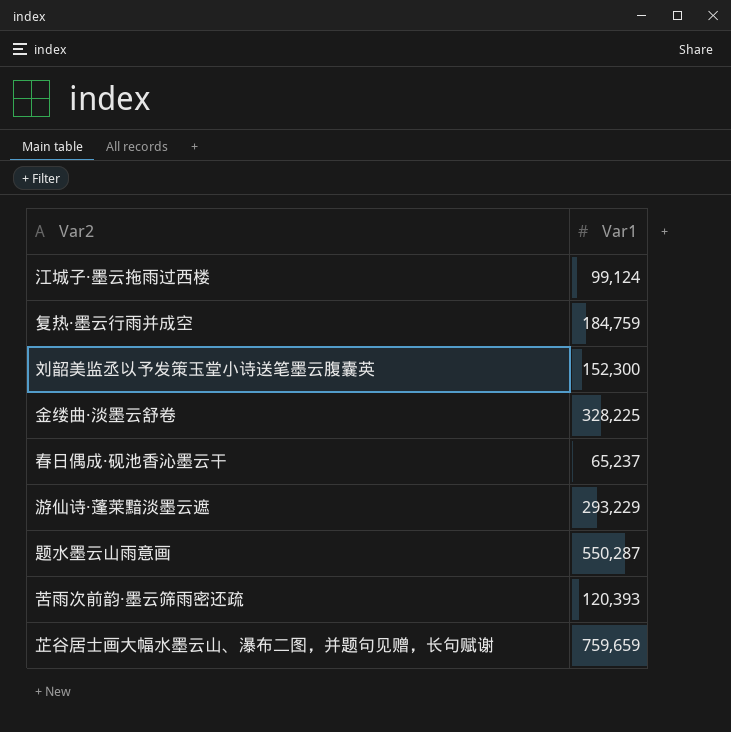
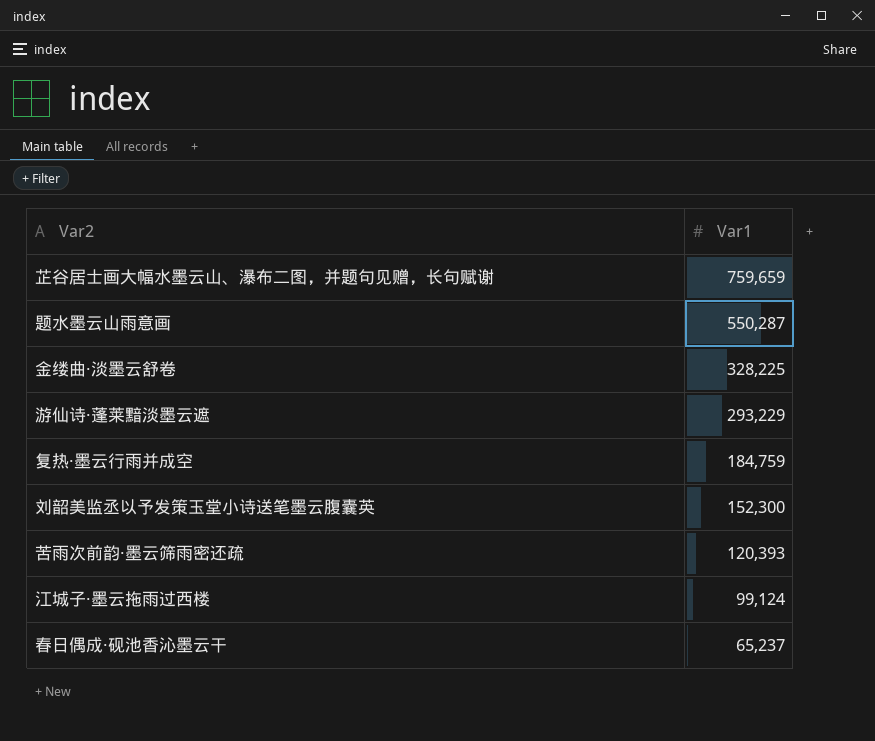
row order: none -> Var1 descending

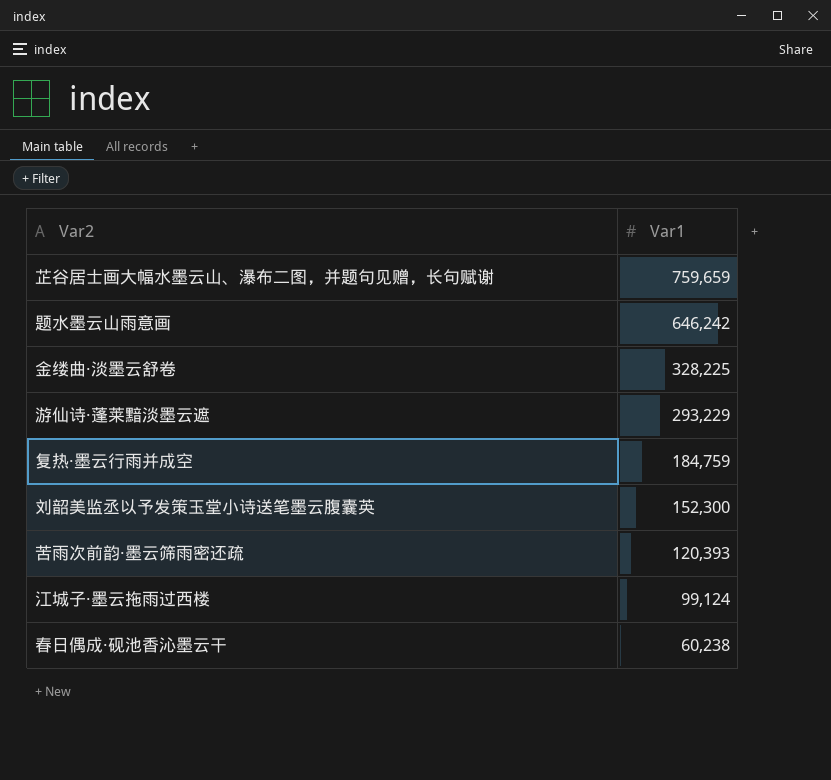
题水墨云山雨意画 | Var1: 550,287 -> 646,242
春日偶成·砚池香沁墨云干 | Var1: 65,237 -> 60,238

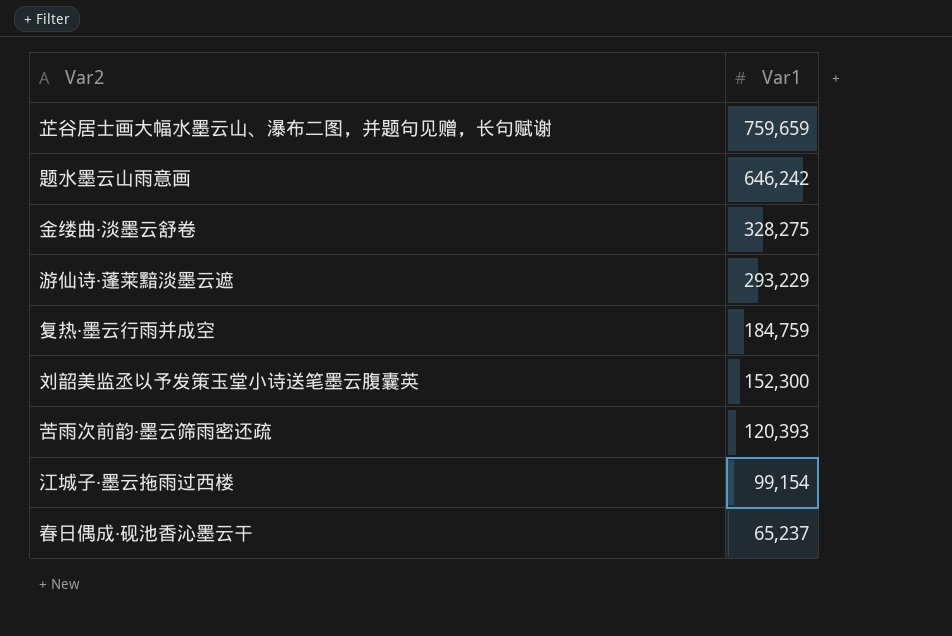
金缕曲·淡墨云舒卷 | Var1: 328,225 -> 328,275
江城子·墨云拖雨过西楼 | Var1: 99,124 -> 99,154
春日偶成·砚池香沁墨云干 | Var1: 60,238 -> 65,237

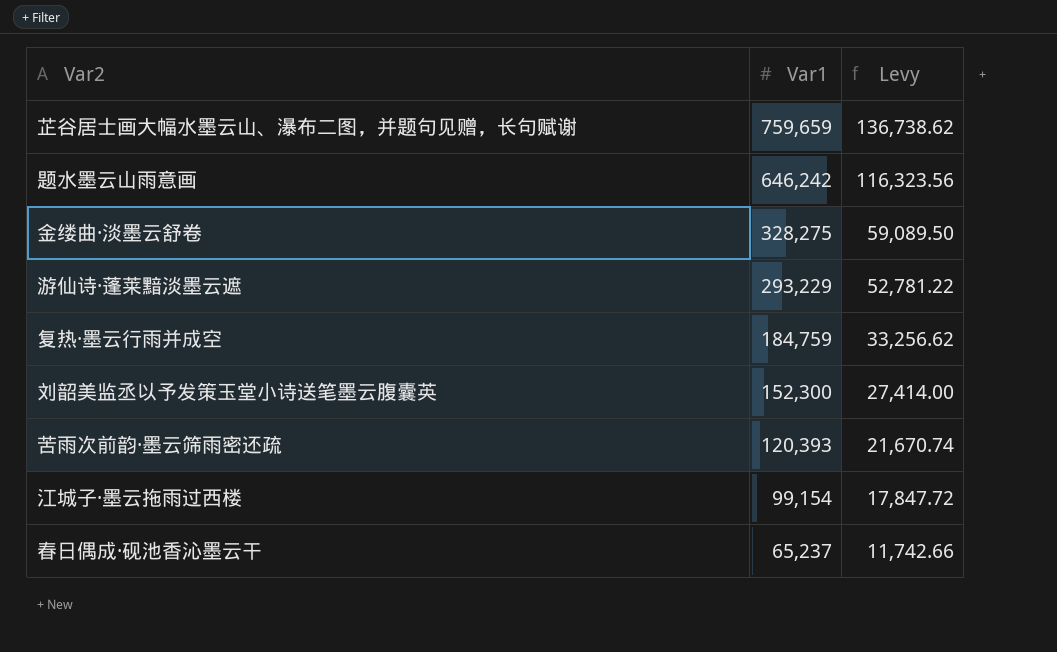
column Levy | formula: none -> [Var1] * 0.18

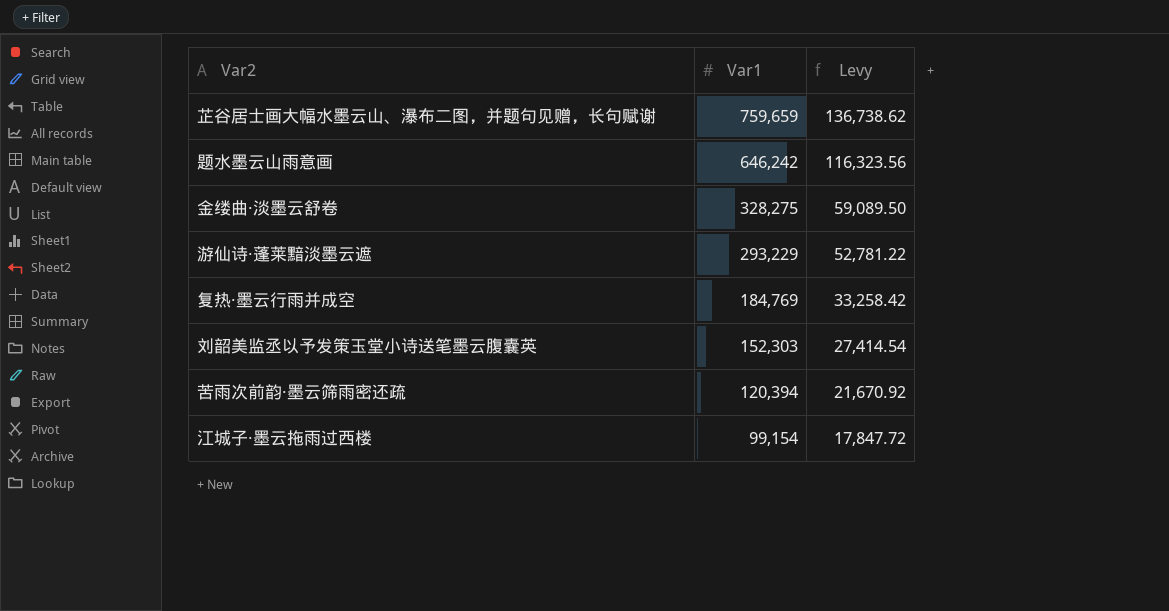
row 春日偶成·砚池香沁墨云干: 65,237 | 11,742.66 -> none
复热·墨云行雨并成空 | Var1: 184,759 -> 184,769
复热·墨云行雨并成空 | Levy: 33,256.62 -> 33,258.42
刘韶美监丞以予发策玉堂小诗送笔墨云腹囊英 | Var1: 152,300 -> 152,303
刘韶美监丞以予发策玉堂小诗送笔墨云腹囊英 | Levy: 27,414.00 -> 27,414.54
苦雨次前韵·墨云筛雨密还疏 | Var1: 120,393 -> 120,394
苦雨次前韵·墨云筛雨密还疏 | Levy: 21,670.74 -> 21,670.92

